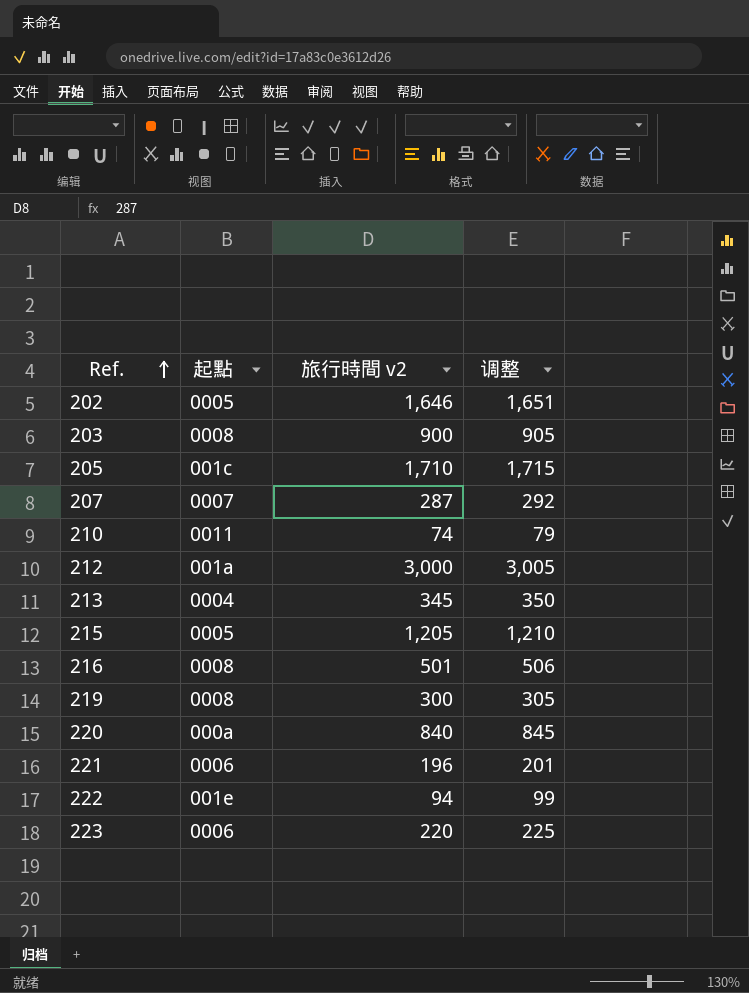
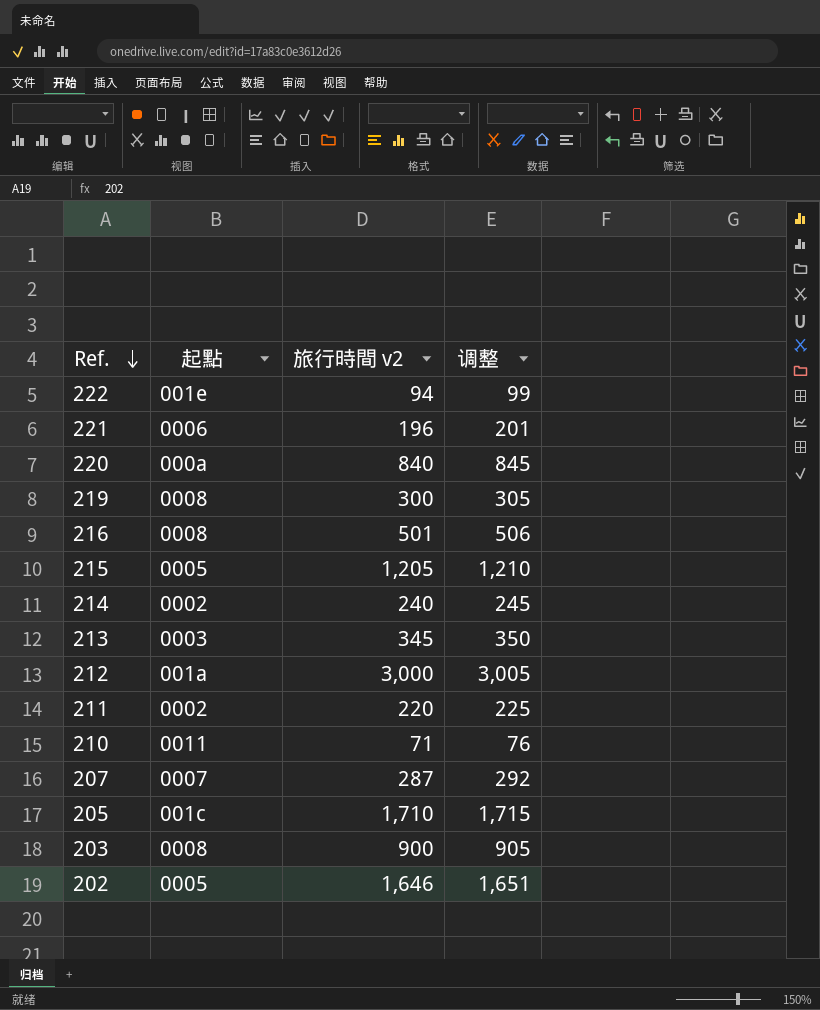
row order: Ref. ascending -> Ref. descending
row 223: 0006 | 220 | 225 -> none
row 214: none -> 0002 | 240 | 245
213 | 起點: 0004 -> 0003
row 211: none -> 0002 | 220 | 225
210 | 旅行時間 v2: 74 -> 71
210 | 调整: 79 -> 76

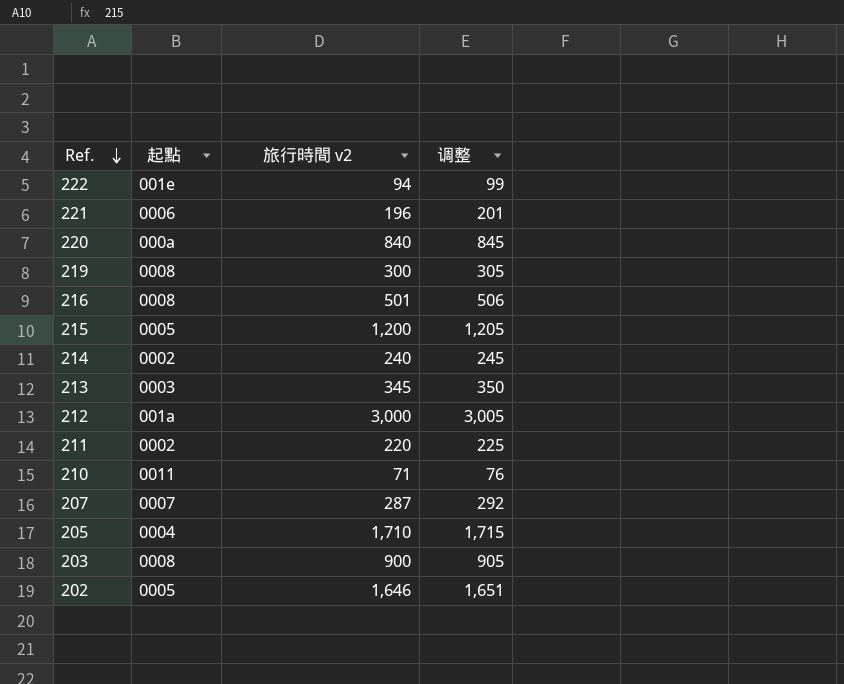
215 | 旅行時間 v2: 1,205 -> 1,200
215 | 调整: 1,210 -> 1,205
205 | 起點: 001c -> 0004

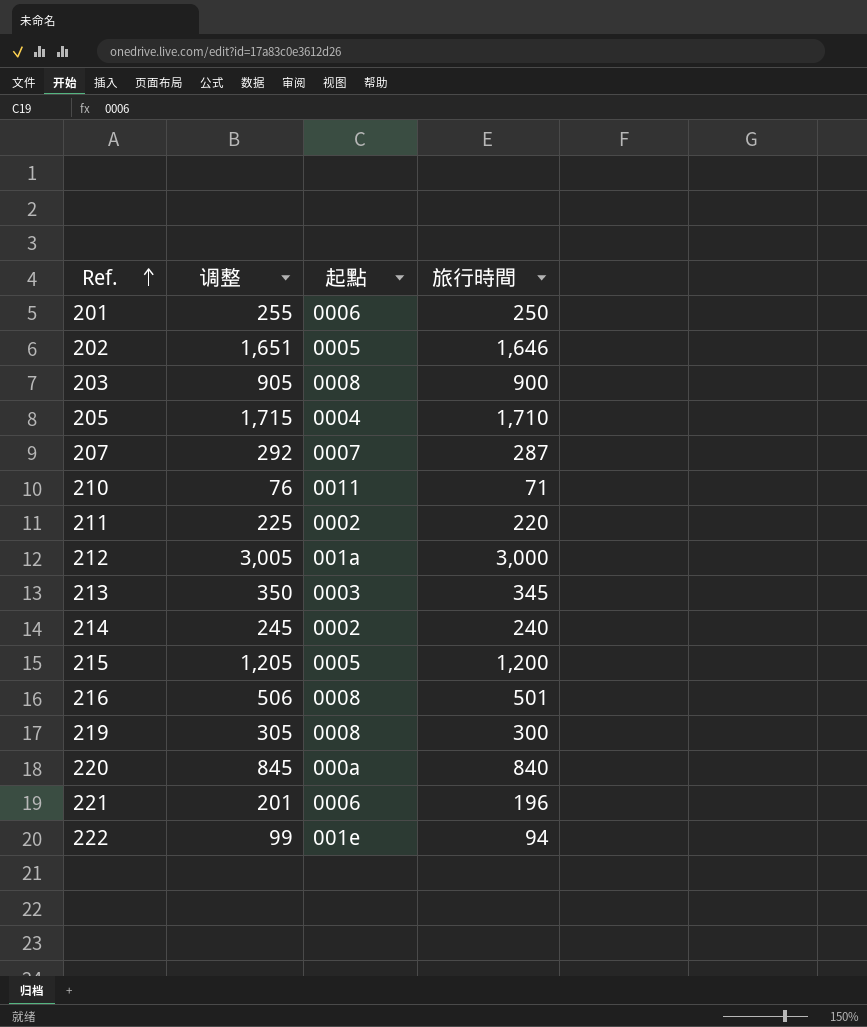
row order: Ref. descending -> Ref. ascending
column 调整 | position: 4 -> 2
column name: 旅行時間 v2 -> 旅行時間
row 201: none -> 255 | 0006 | 250

